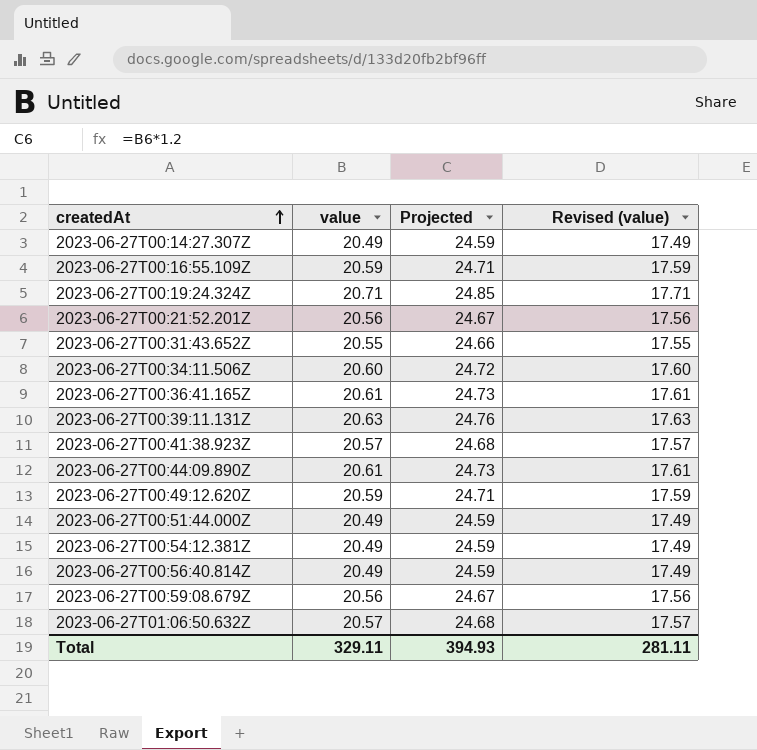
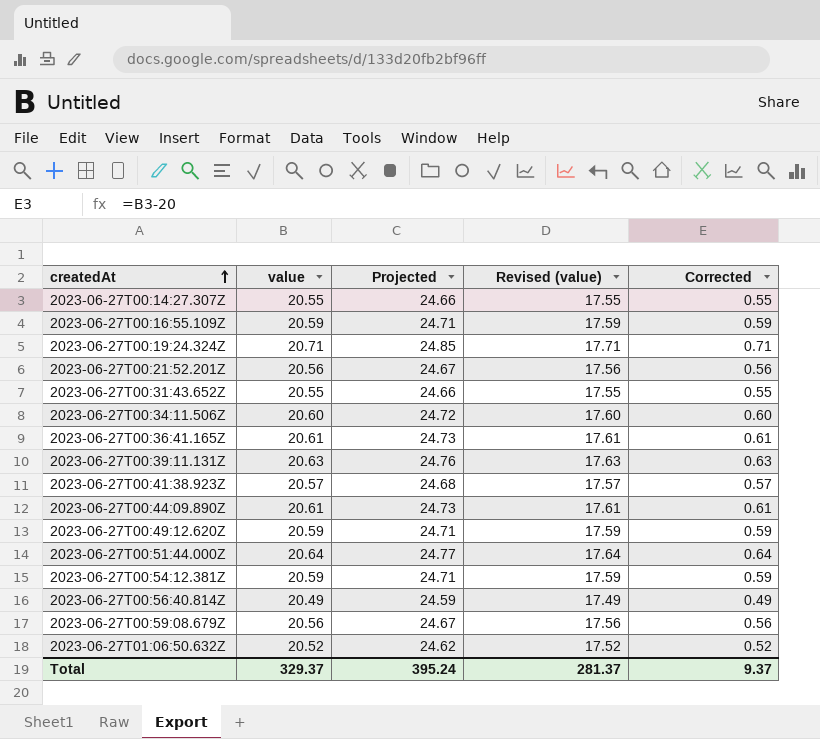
column Corrected | formula: none -> [value] - 20
2023-06-27T00:14:27.307Z | value: 20.49 -> 20.55
2023-06-27T00:14:27.307Z | Projected: 24.59 -> 24.66
2023-06-27T00:14:27.307Z | Revised (value): 17.49 -> 17.55
2023-06-27T00:51:44.000Z | value: 20.49 -> 20.64
2023-06-27T00:51:44.000Z | Projected: 24.59 -> 24.77
2023-06-27T00:51:44.000Z | Revised (value): 17.49 -> 17.64
2023-06-27T00:54:12.381Z | value: 20.49 -> 20.59
2023-06-27T00:54:12.381Z | Projected: 24.59 -> 24.71
2023-06-27T00:54:12.381Z | Revised (value): 17.49 -> 17.59
2023-06-27T01:06:50.632Z | value: 20.57 -> 20.52
2023-06-27T01:06:50.632Z | Projected: 24.68 -> 24.62
2023-06-27T01:06:50.632Z | Revised (value): 17.57 -> 17.52
Total | value: 329.11 -> 329.37
Total | Projected: 394.93 -> 395.24
Total | Revised (value): 281.11 -> 281.37

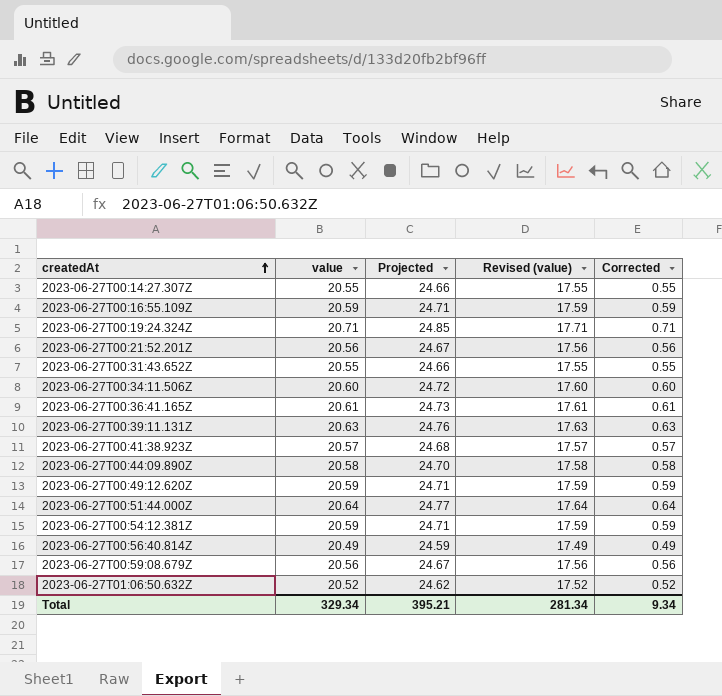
2023-06-27T00:44:09.890Z | value: 20.61 -> 20.58
2023-06-27T00:44:09.890Z | Projected: 24.73 -> 24.70
2023-06-27T00:44:09.890Z | Revised (value): 17.61 -> 17.58
2023-06-27T00:44:09.890Z | Corrected: 0.61 -> 0.58
Total | value: 329.37 -> 329.34
Total | Projected: 395.24 -> 395.21
Total | Revised (value): 281.37 -> 281.34
Total | Corrected: 9.37 -> 9.34

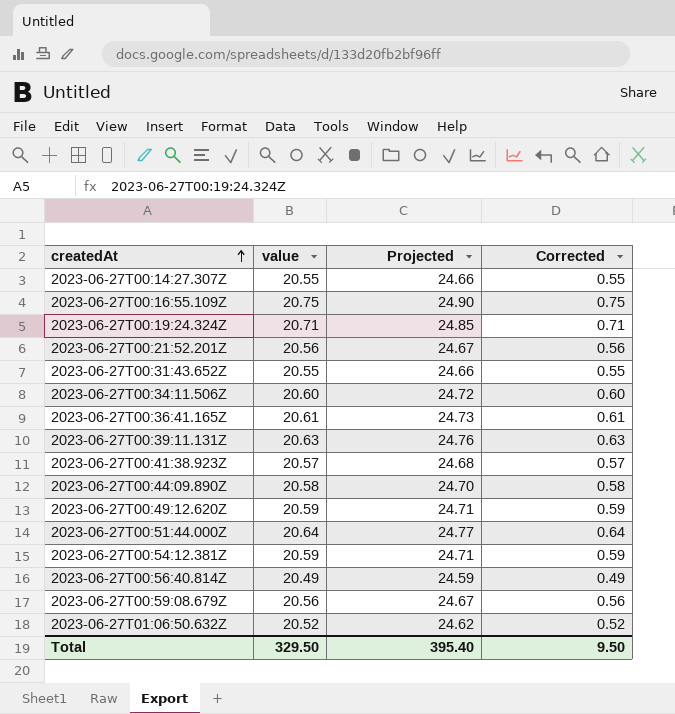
column Revised (value) | formula: [value] - 3 -> none
2023-06-27T00:16:55.109Z | value: 20.59 -> 20.75
2023-06-27T00:16:55.109Z | Projected: 24.71 -> 24.90
2023-06-27T00:16:55.109Z | Corrected: 0.59 -> 0.75
Total | value: 329.34 -> 329.50
Total | Projected: 395.21 -> 395.40
Total | Corrected: 9.34 -> 9.50

